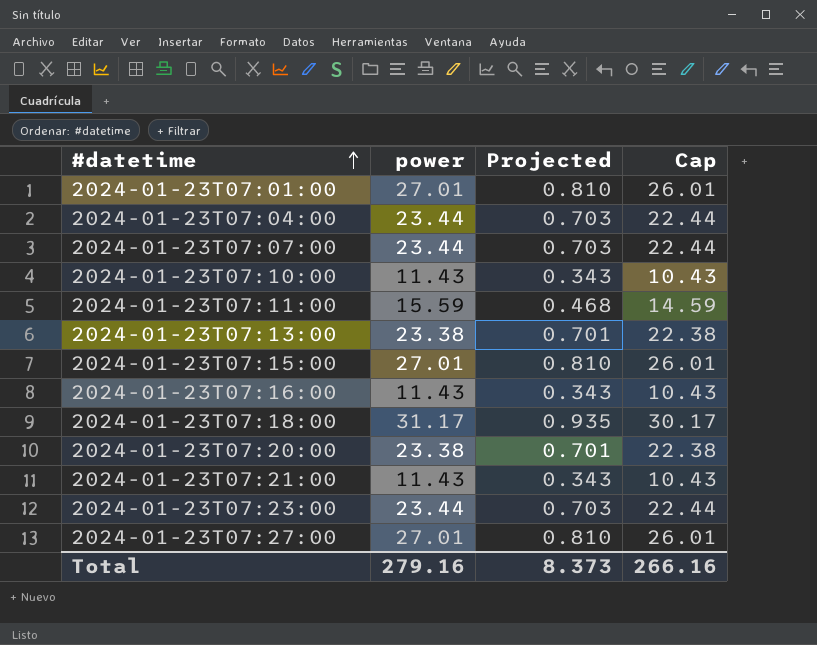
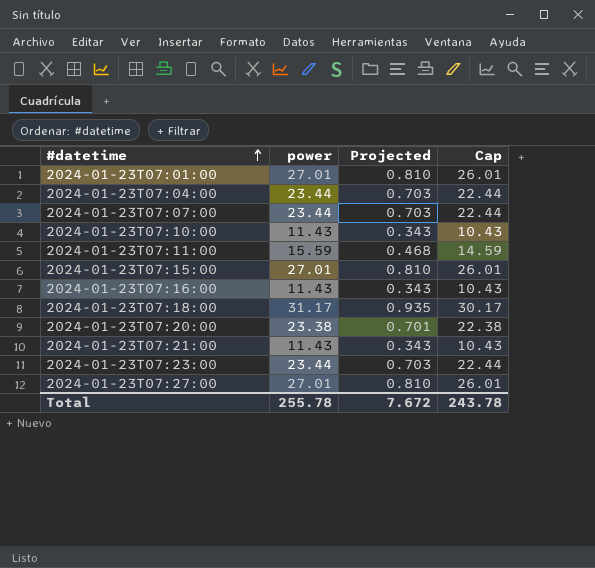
row 2024-01-23T07:13:00: 23.38 | 0.701 | 22.38 -> none
Total | power: 279.16 -> 255.78
Total | Projected: 8.373 -> 7.672
Total | Cap: 266.16 -> 243.78

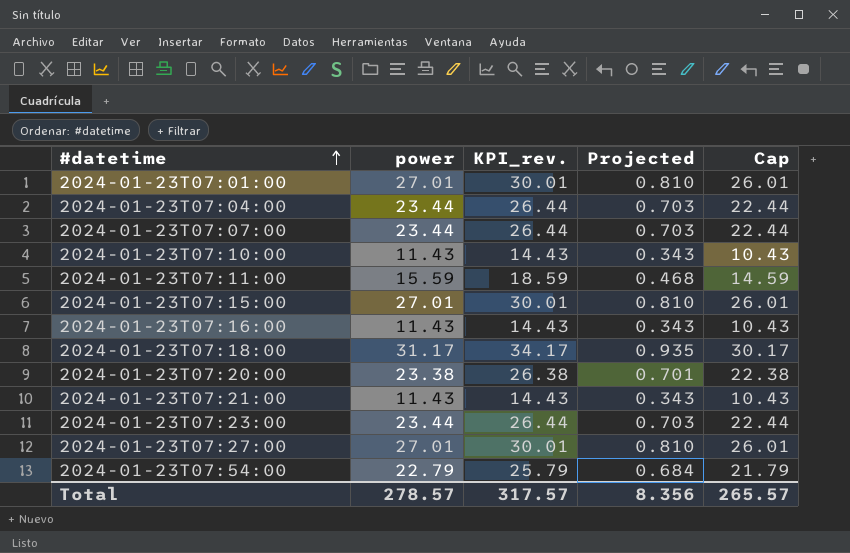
column KPI_rev. | formula: none -> [power] + 3
row 2024-01-23T07:54:00: none -> 22.79 | 25.79 | 0.684 | 21.79
Total | power: 255.78 -> 278.57
Total | Projected: 7.672 -> 8.356
Total | Cap: 243.78 -> 265.57

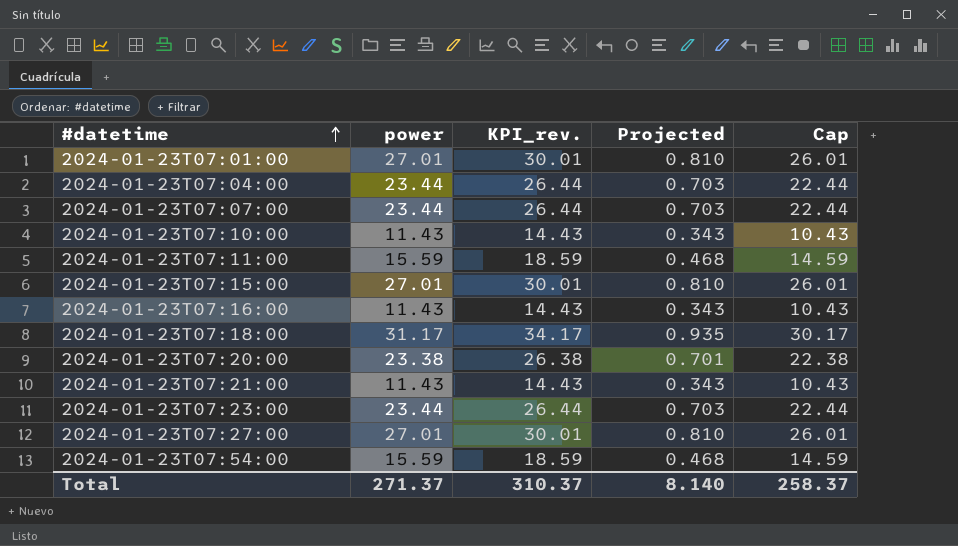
2024-01-23T07:54:00 | power: 22.79 -> 15.59
2024-01-23T07:54:00 | KPI_rev.: 25.79 -> 18.59
2024-01-23T07:54:00 | Projected: 0.684 -> 0.468
2024-01-23T07:54:00 | Cap: 21.79 -> 14.59
Total | power: 278.57 -> 271.37
Total | KPI_rev.: 317.57 -> 310.37
Total | Projected: 8.356 -> 8.140
Total | Cap: 265.57 -> 258.37

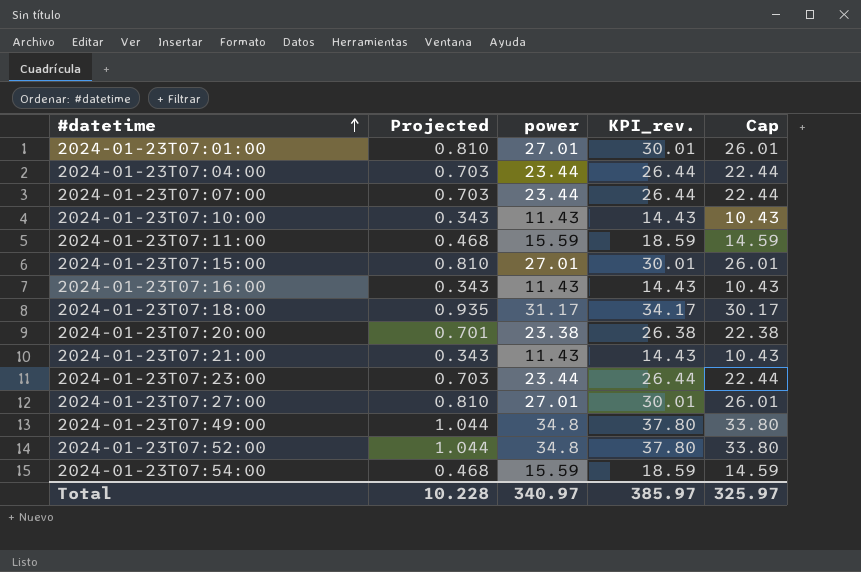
column Projected | position: 4 -> 2
row 2024-01-23T07:49:00: none -> 1.044 | 34.8 | 37.80 | 33.80
row 2024-01-23T07:52:00: none -> 1.044 | 34.8 | 37.80 | 33.80
Total | Projected: 8.140 -> 10.228
Total | power: 271.37 -> 340.97
Total | KPI_rev.: 310.37 -> 385.97
Total | Cap: 258.37 -> 325.97

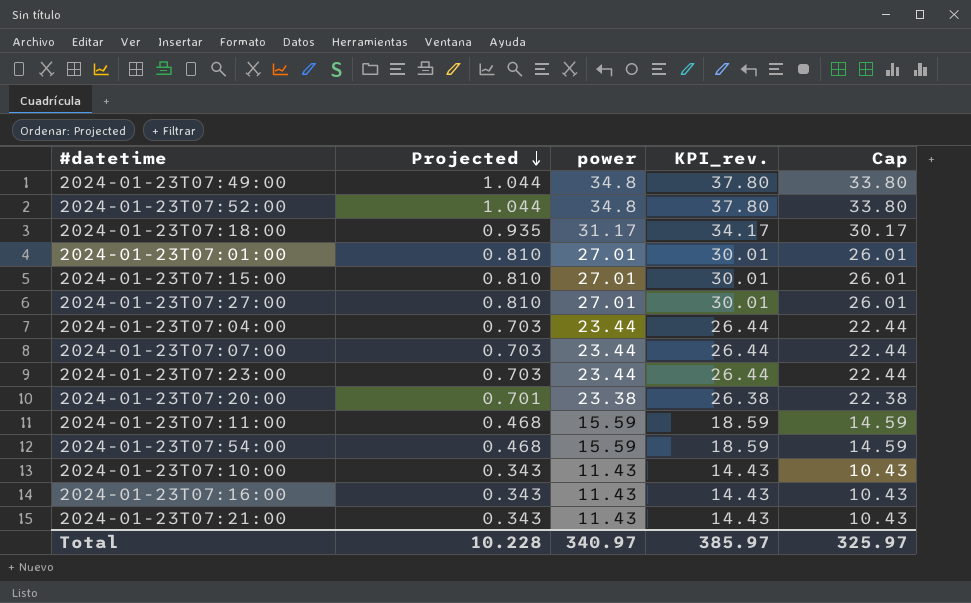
row order: #datetime ascending -> Projected descending

